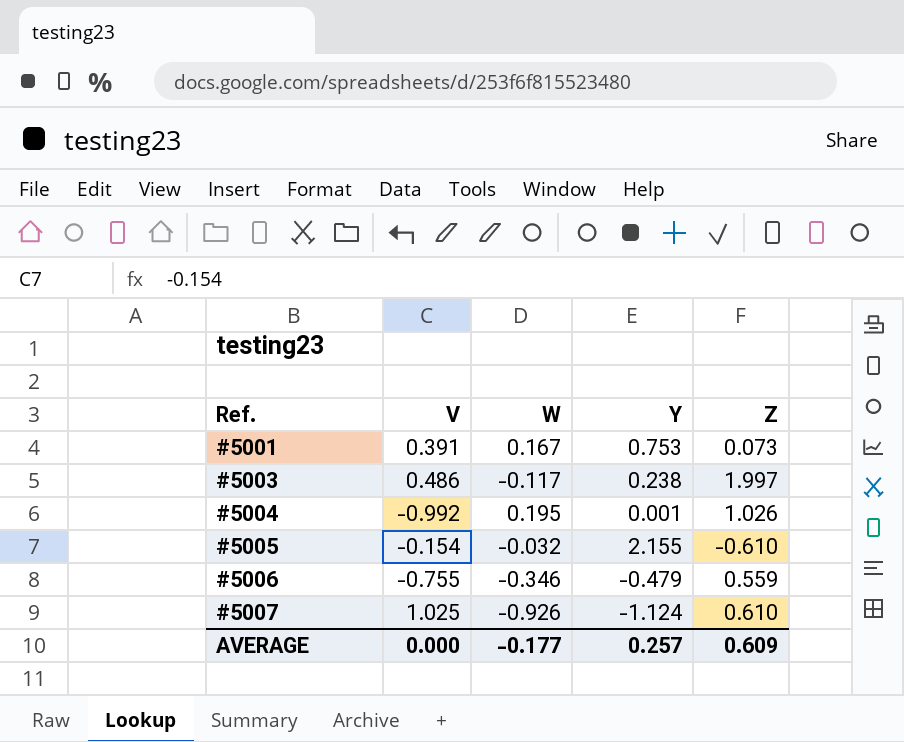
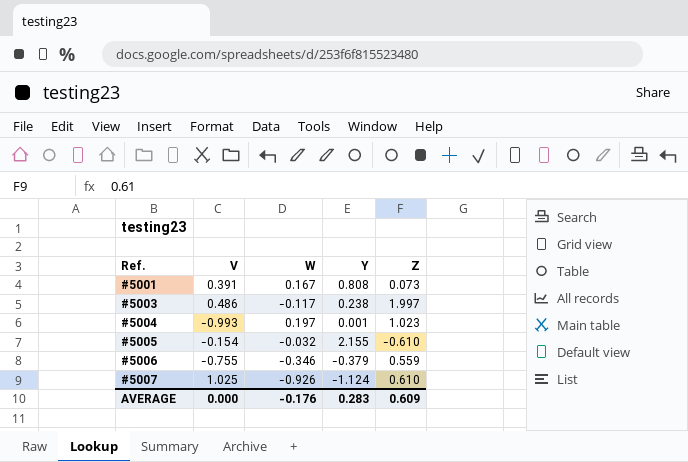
#5001 | Y: 0.753 -> 0.808
#5004 | V: -0.992 -> -0.993
#5004 | W: 0.195 -> 0.197
#5004 | Z: 1.026 -> 1.023
#5006 | Y: -0.479 -> -0.379
AVERAGE | W: -0.177 -> -0.176
AVERAGE | Y: 0.257 -> 0.283

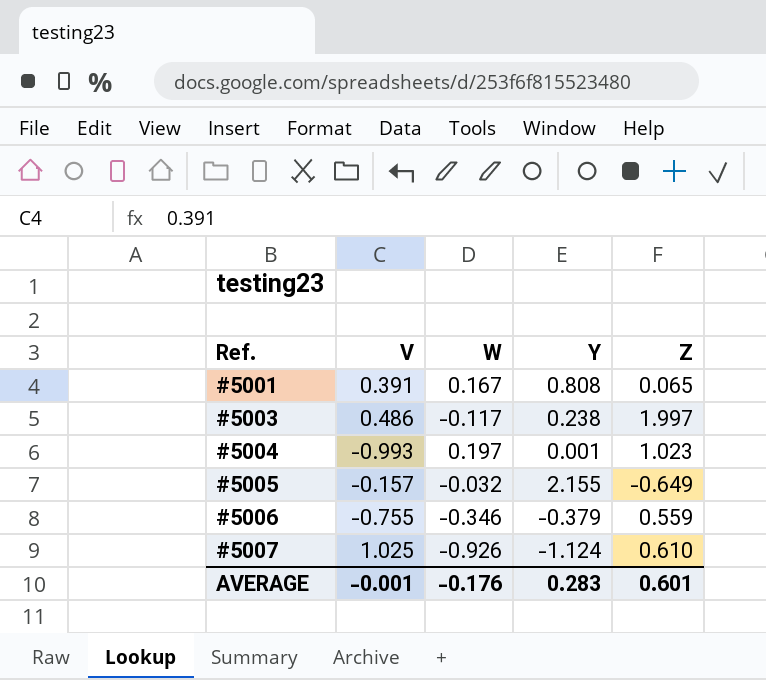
#5001 | Z: 0.073 -> 0.065
#5005 | V: -0.154 -> -0.157
#5005 | Z: -0.610 -> -0.649
AVERAGE | V: 0.000 -> -0.001
AVERAGE | Z: 0.609 -> 0.601

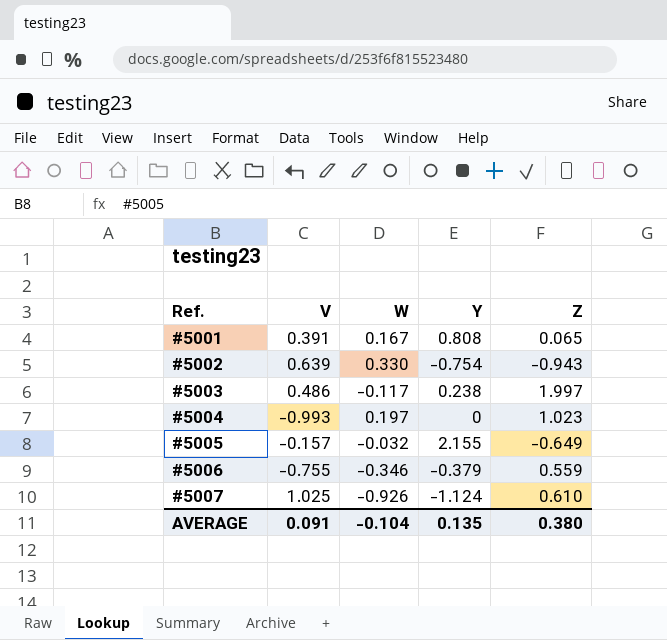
row #5002: none -> 0.639 | 0.330 | -0.754 | -0.943
#5004 | Y: 0.001 -> 0
AVERAGE | V: -0.001 -> 0.091
AVERAGE | W: -0.176 -> -0.104
AVERAGE | Y: 0.283 -> 0.135
AVERAGE | Z: 0.601 -> 0.380

